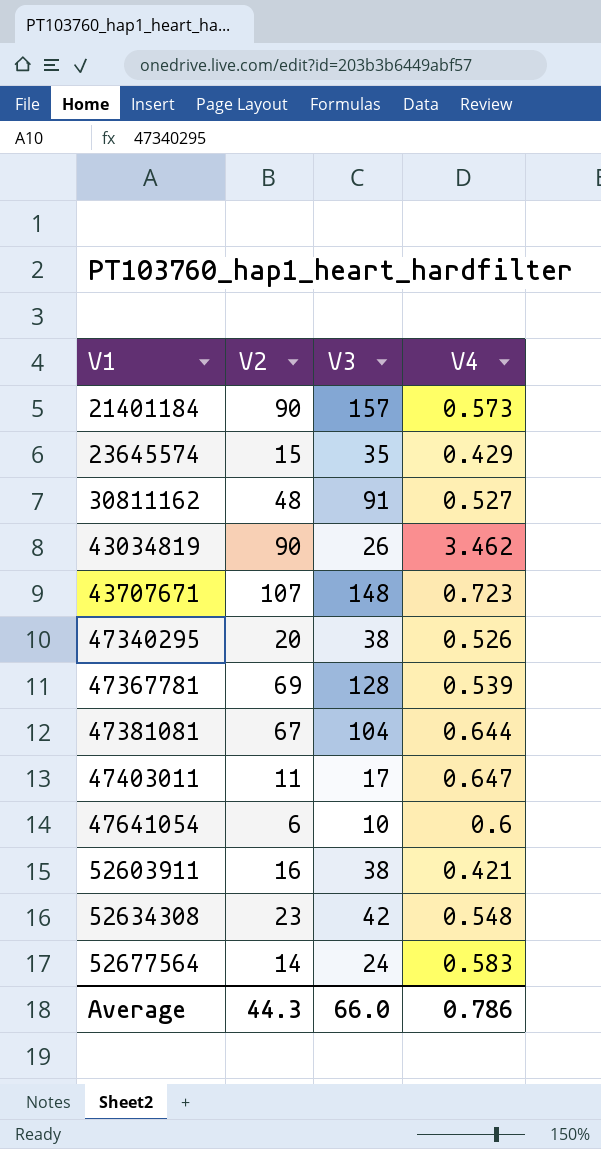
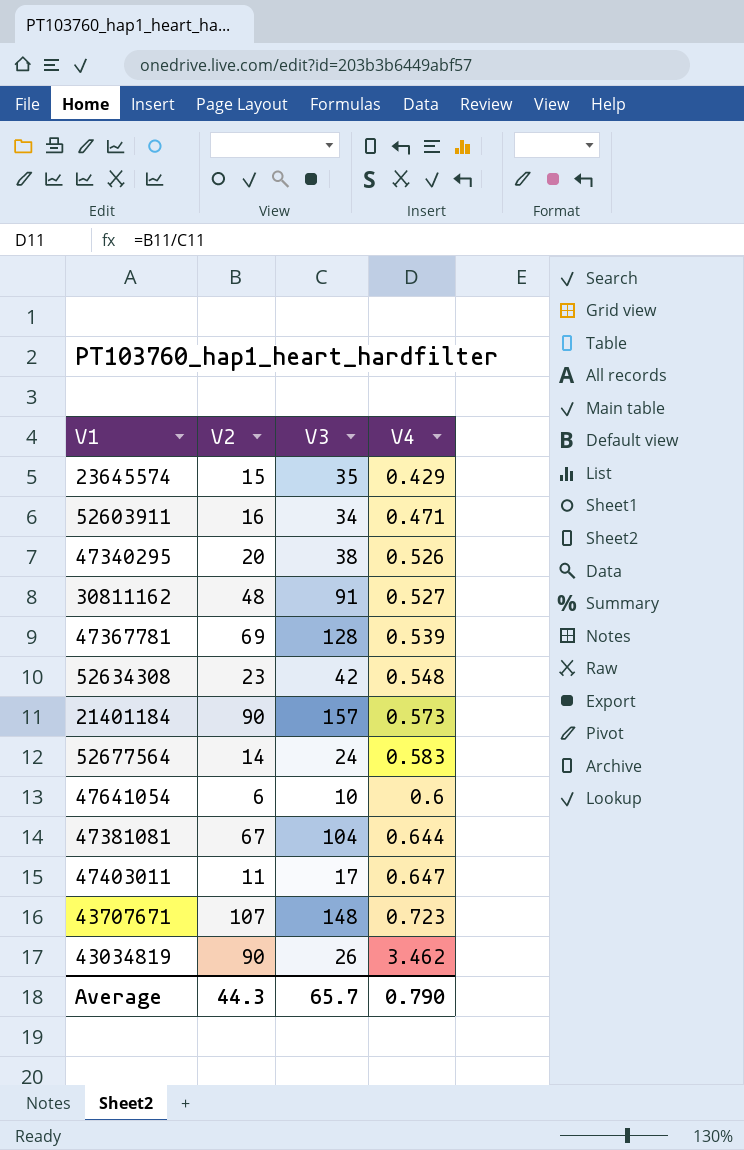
row order: V1 ascending -> V4 ascending
52603911 | V3: 38 -> 34
52603911 | V4: 0.421 -> 0.471
Average | V3: 66.0 -> 65.7
Average | V4: 0.786 -> 0.790

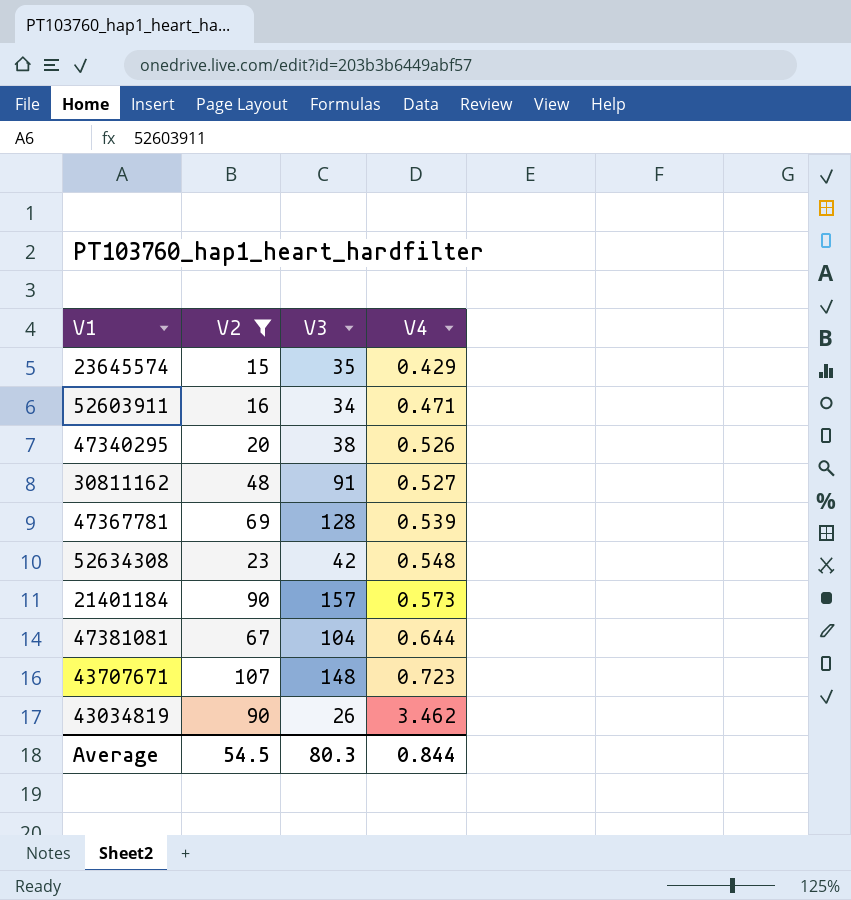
filter: none -> V2 >= 15
Average | V2: 44.3 -> 54.5
Average | V3: 65.7 -> 80.3
Average | V4: 0.790 -> 0.844

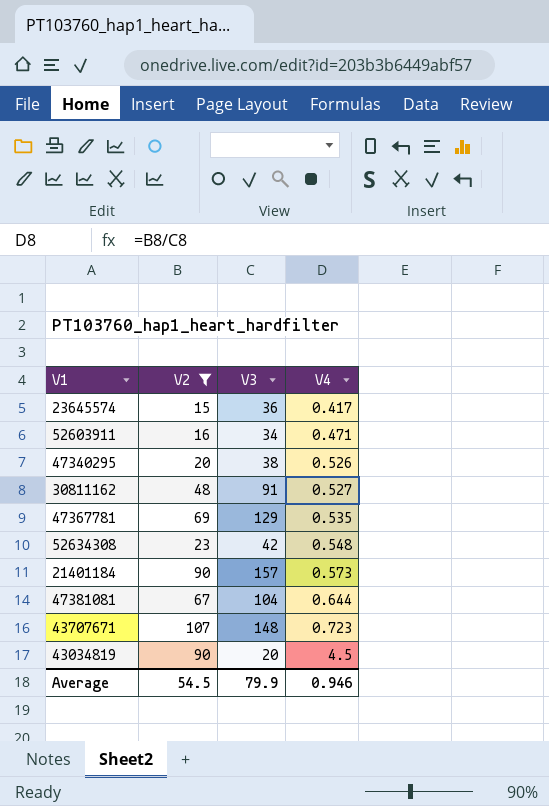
23645574 | V3: 35 -> 36
23645574 | V4: 0.429 -> 0.417
47367781 | V3: 128 -> 129
47367781 | V4: 0.539 -> 0.535
43034819 | V3: 26 -> 20
43034819 | V4: 3.462 -> 4.5
Average | V3: 80.3 -> 79.9
Average | V4: 0.844 -> 0.946

